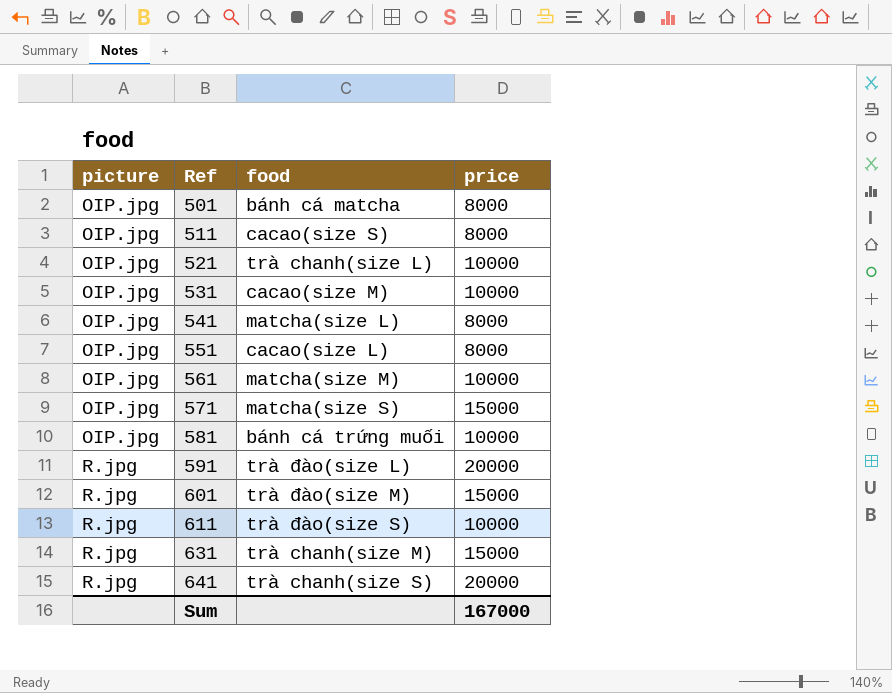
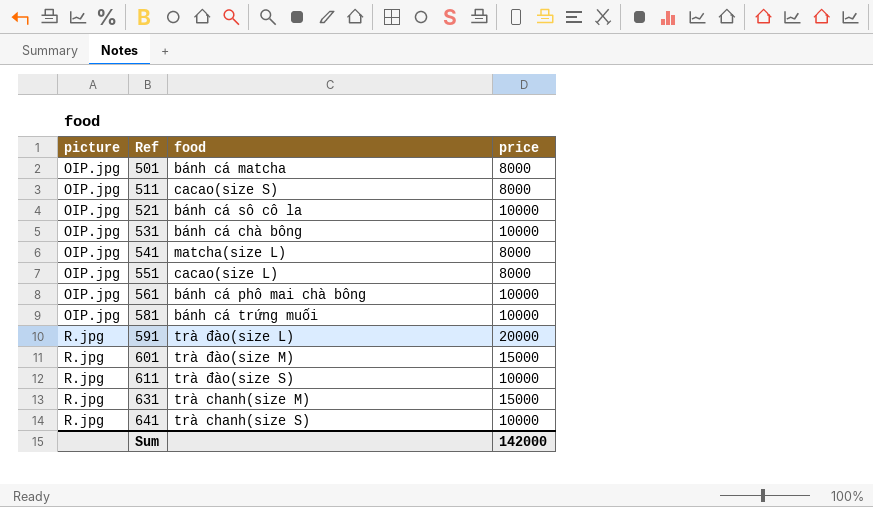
row 571: OIP.jpg | matcha(size S) | 15000 -> none
521 | food: trà chanh(size L) -> bánh cá sô cô la
531 | food: cacao(size M) -> bánh cá chà bông
561 | food: matcha(size M) -> bánh cá phô mai chà bông
641 | price: 20000 -> 10000
Sum | price: 167000 -> 142000

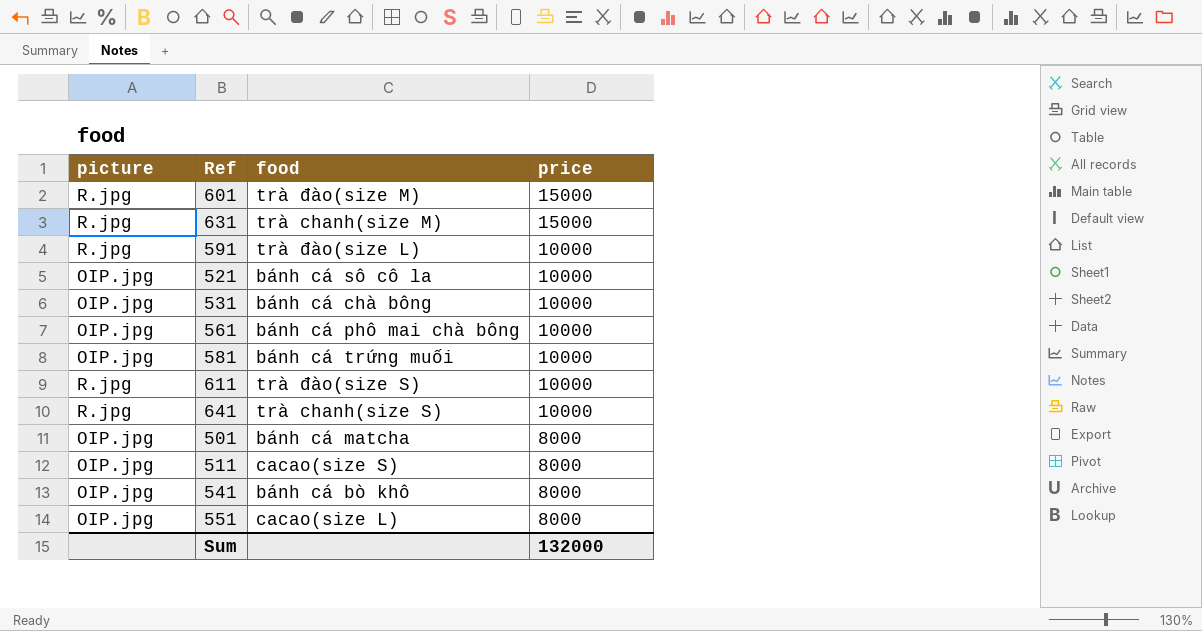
row order: picture ascending -> price descending
591 | price: 20000 -> 10000
541 | food: matcha(size L) -> bánh cá bò khô
Sum | price: 142000 -> 132000

